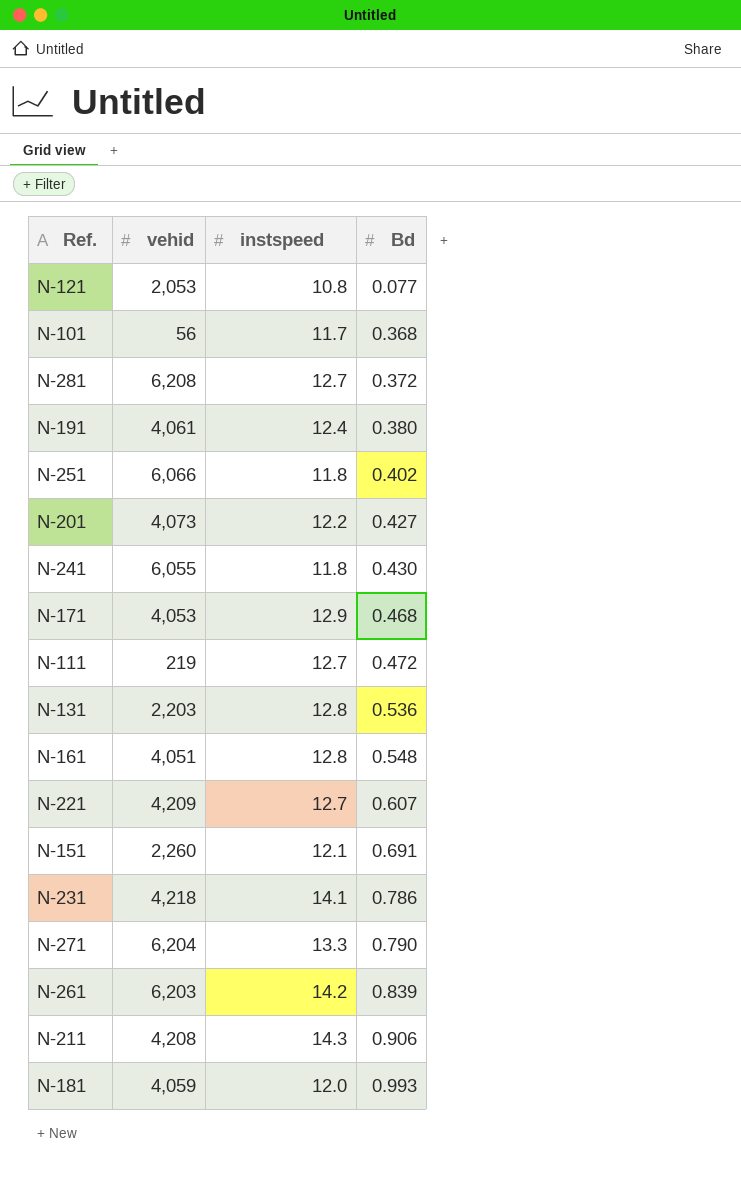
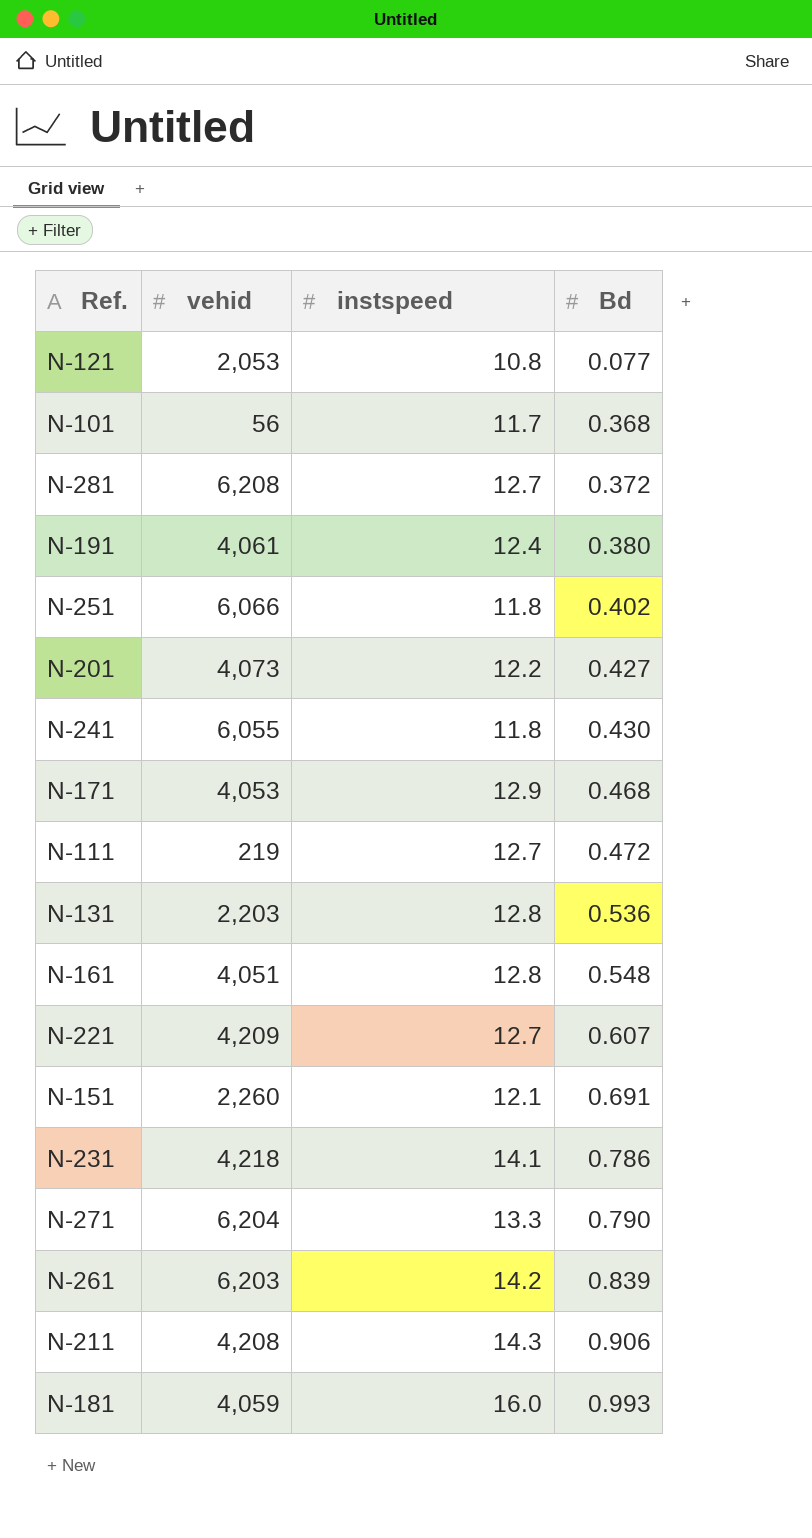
N-181 | instspeed: 12.0 -> 16.0

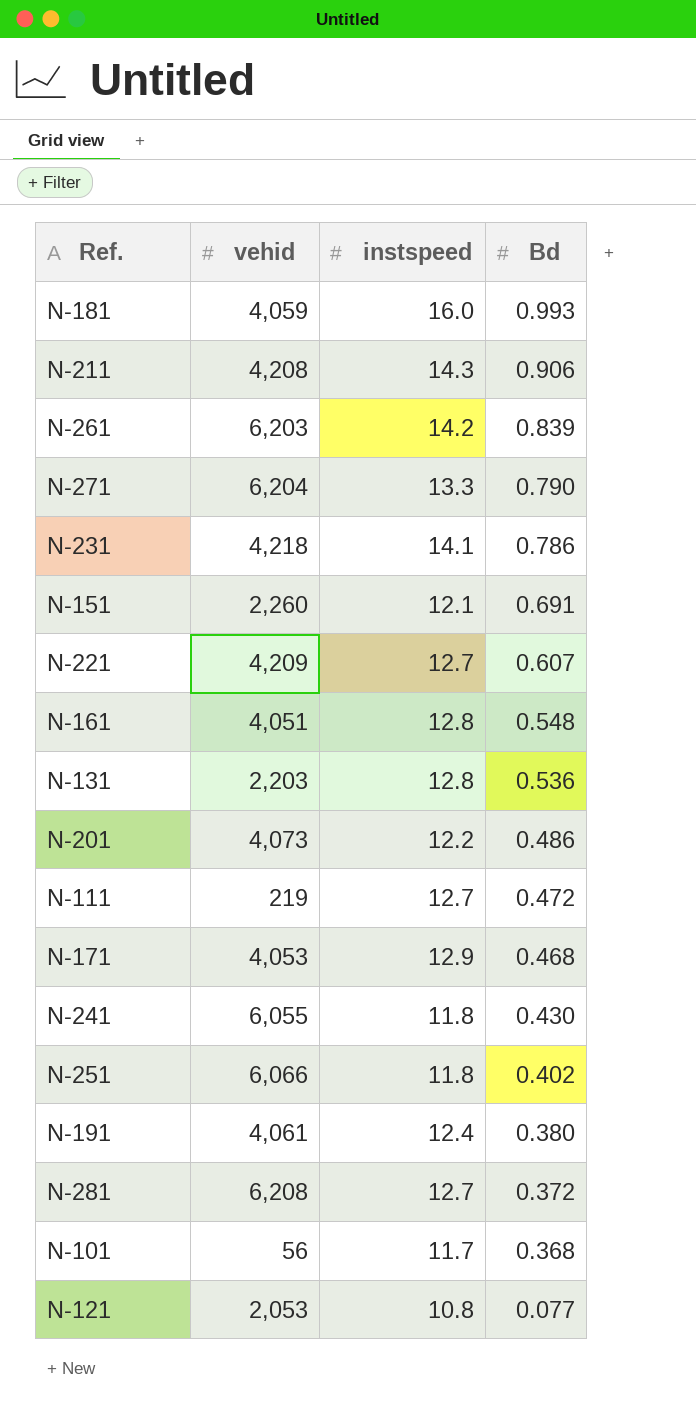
row order: Bd ascending -> Bd descending
N-201 | Bd: 0.427 -> 0.486

